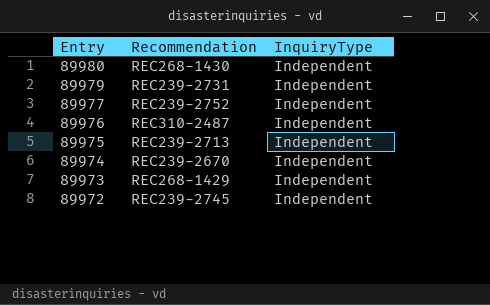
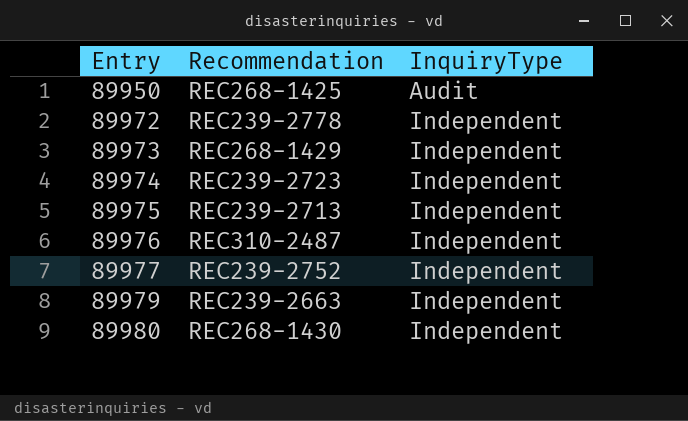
row order: Entry descending -> Entry ascending
row 89950: none -> REC268-1425 | Audit
89972 | Recommendation: REC239-2745 -> REC239-2778
89974 | Recommendation: REC239-2670 -> REC239-2723
89979 | Recommendation: REC239-2731 -> REC239-2663

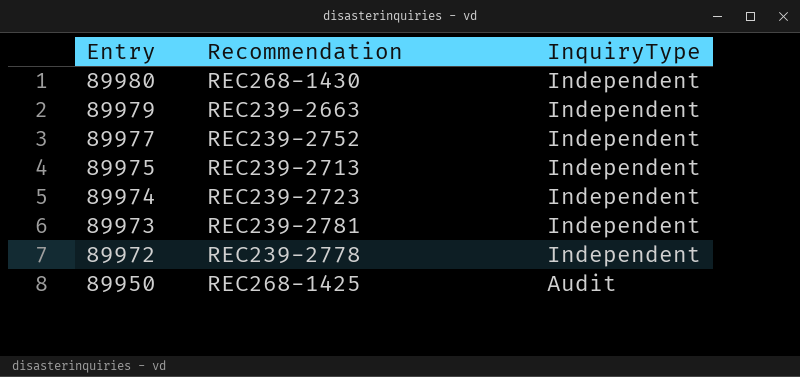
row order: Entry ascending -> Entry descending
row 89976: REC310-2487 | Independent -> none
89973 | Recommendation: REC268-1429 -> REC239-2781

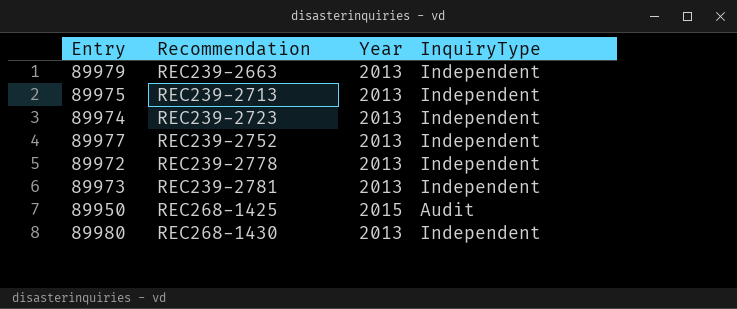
row order: Entry descending -> Recommendation ascending
column Year | position: none -> 3

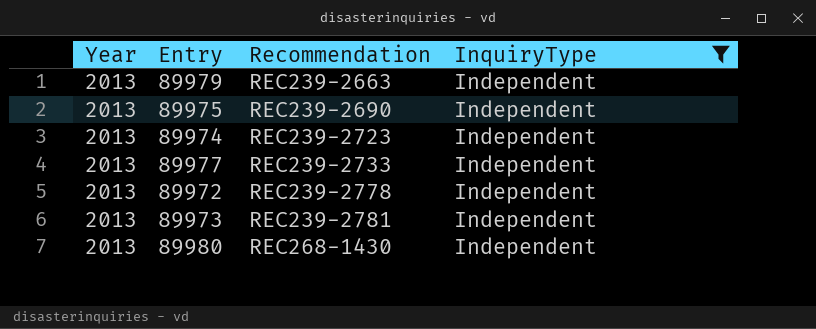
filter: none -> InquiryType = Independent
column Year | position: 3 -> 1
89975 | Recommendation: REC239-2713 -> REC239-2690
89977 | Recommendation: REC239-2752 -> REC239-2733

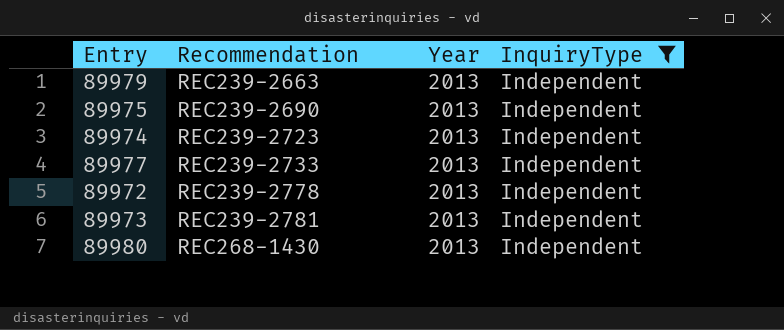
column Year | position: 1 -> 3

